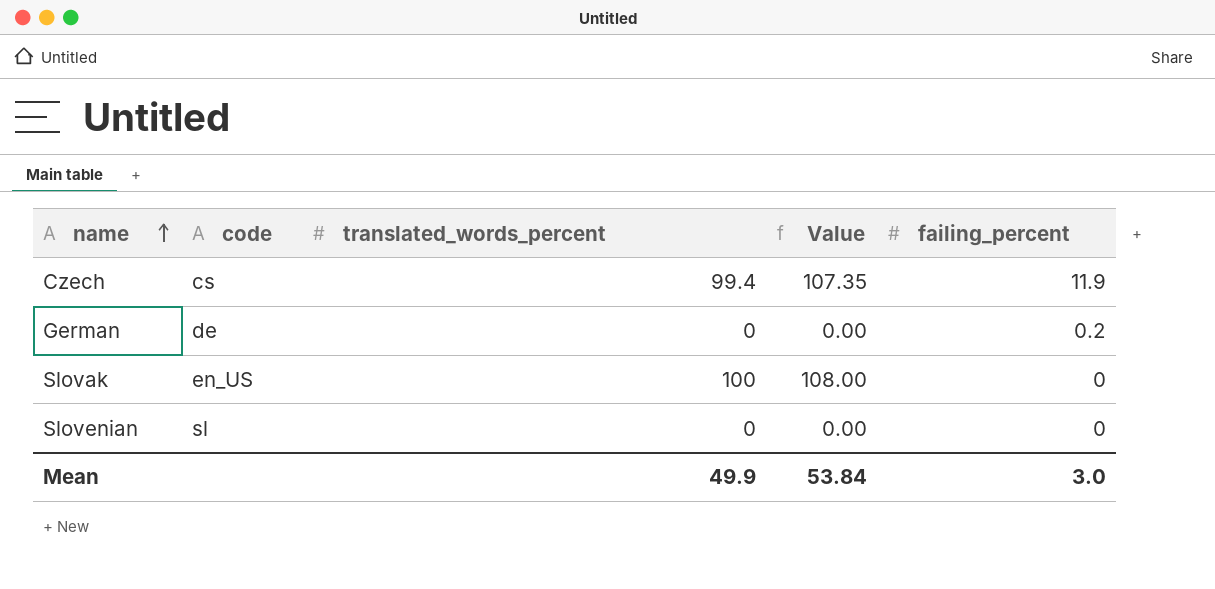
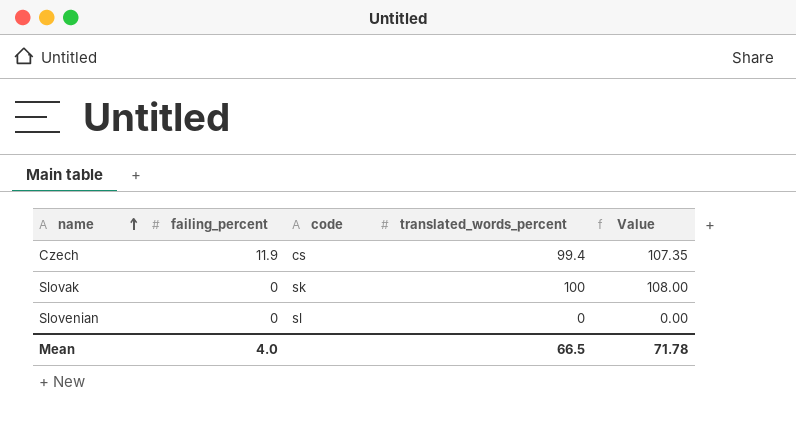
column failing_percent | position: 5 -> 2
row German: de | 0 | 0.00 | 0.2 -> none
Slovak | code: en_US -> sk
Mean | failing_percent: 3.0 -> 4.0
Mean | translated_words_percent: 49.9 -> 66.5
Mean | Value: 53.84 -> 71.78

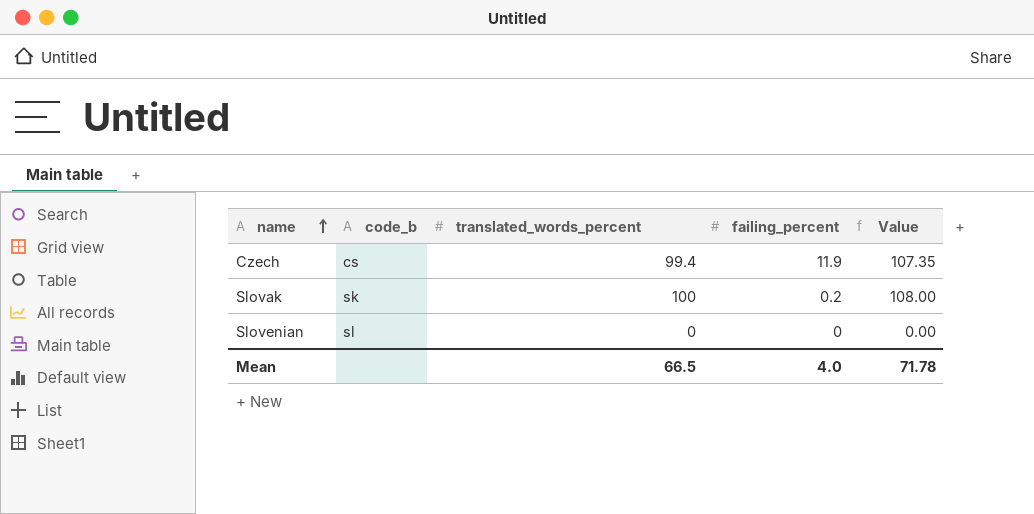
column name: code -> code_b
column failing_percent | position: 2 -> 4
Slovak | failing_percent: 0 -> 0.2

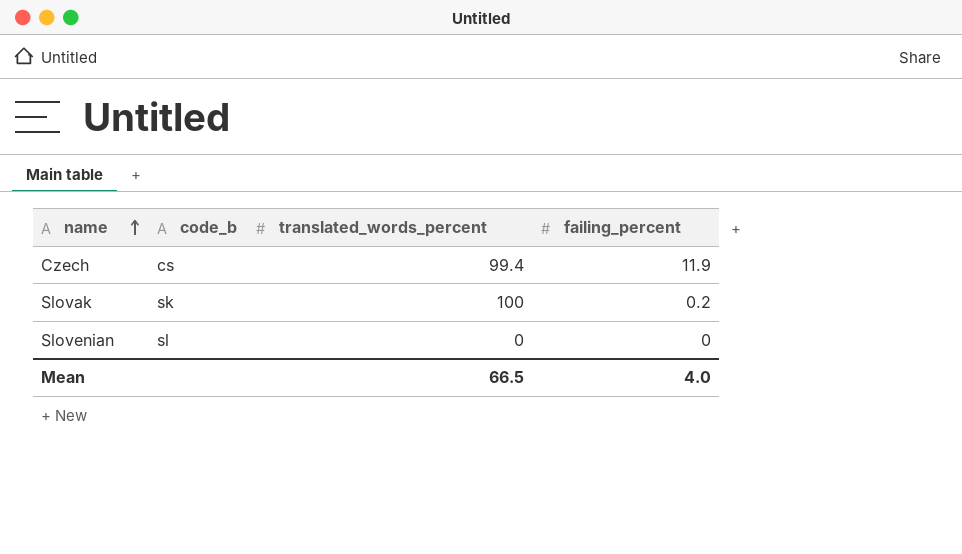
column Value | formula: [translated_words_percent] * 1.08 -> none

